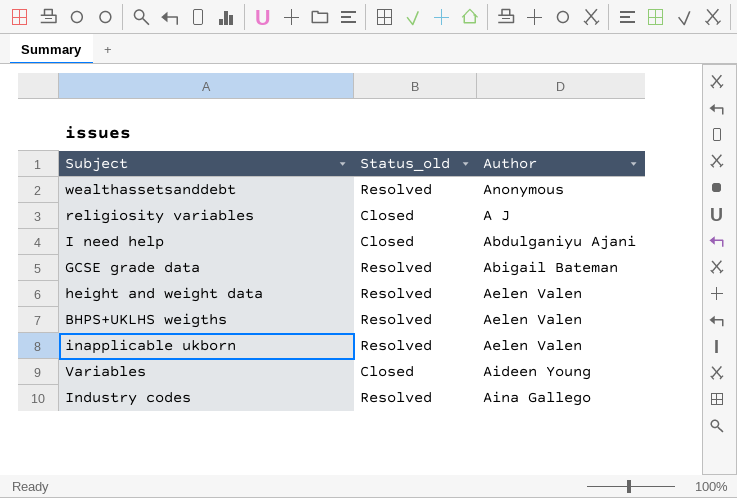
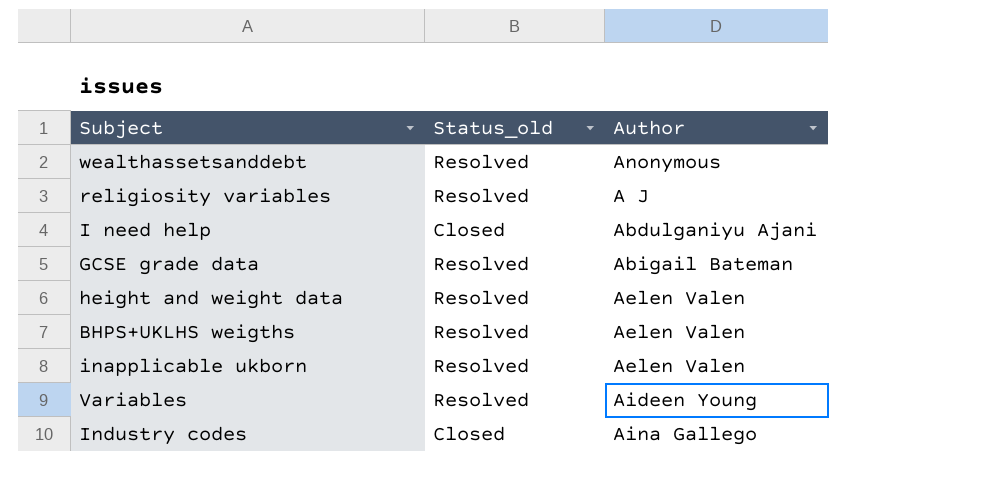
religiosity variables | Status_old: Closed -> Resolved
Variables | Status_old: Closed -> Resolved
Industry codes | Status_old: Resolved -> Closed

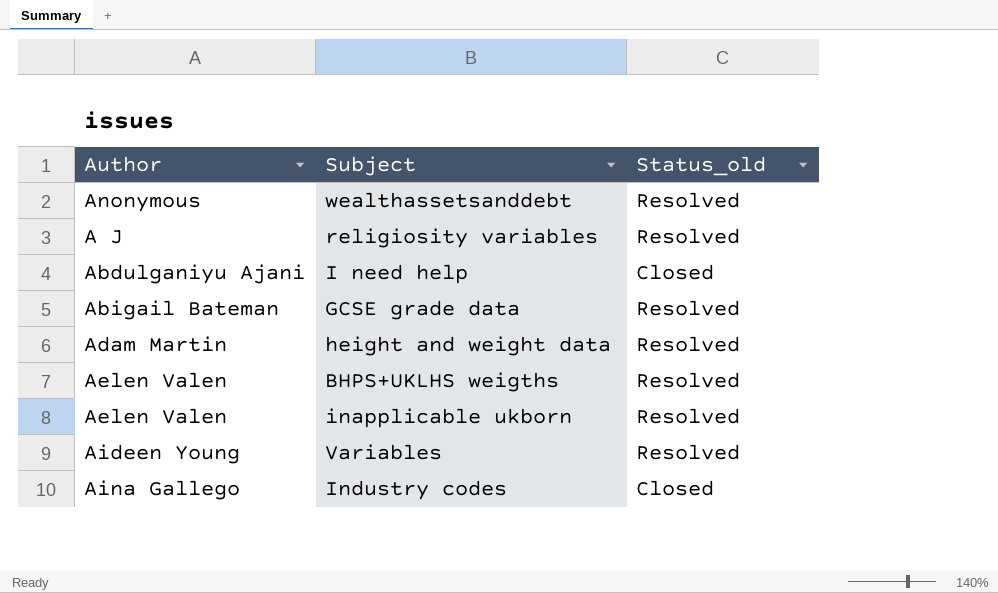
column Author | position: 3 -> 1
height and weight data | Author: Aelen Valen -> Adam Martin

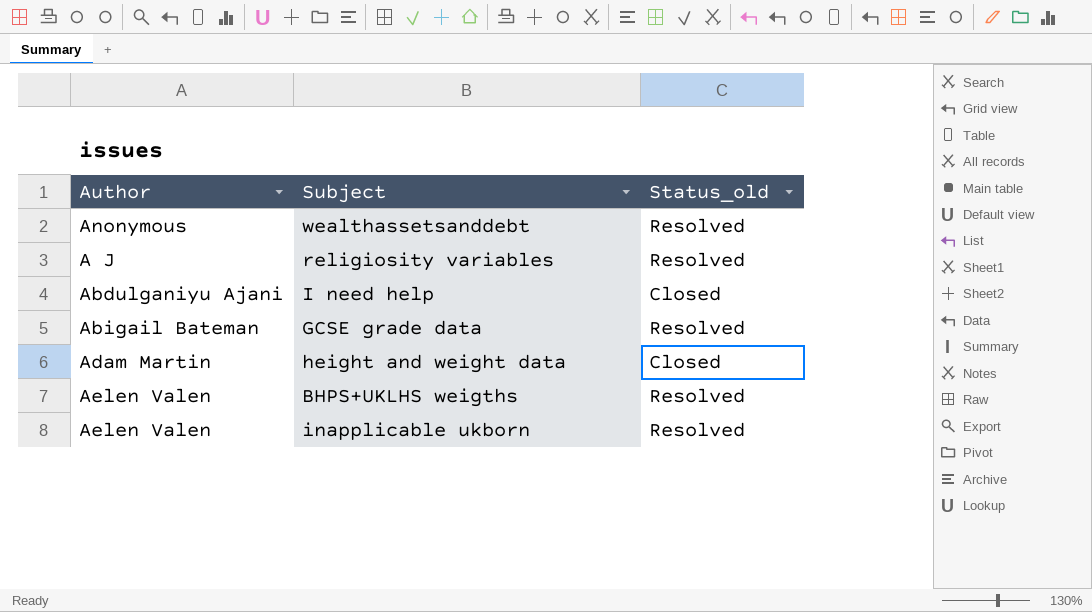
row Variables: Aideen Young | Resolved -> none
row Industry codes: Aina Gallego | Closed -> none
height and weight data | Status_old: Resolved -> Closed

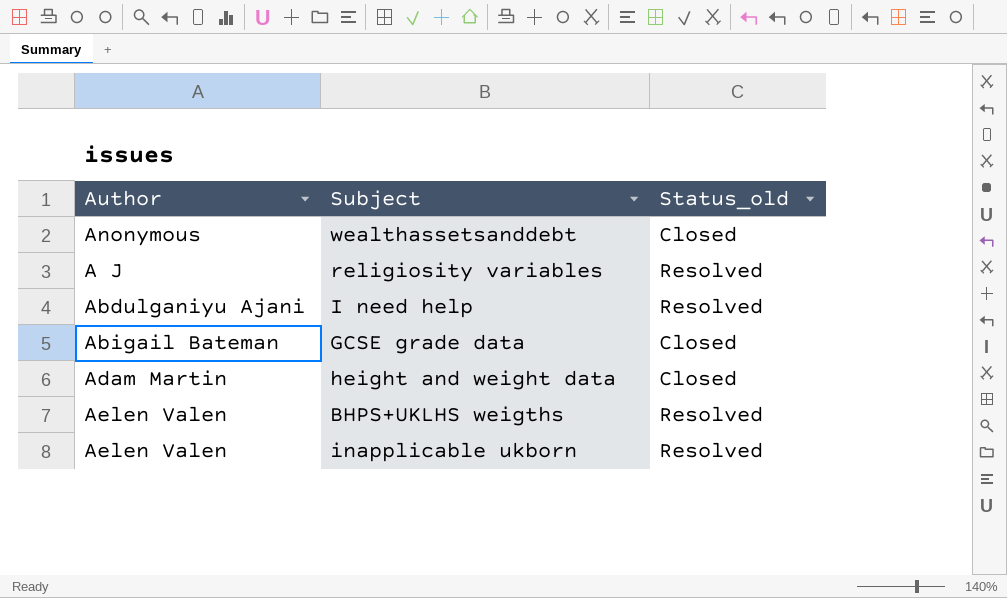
wealthassetsanddebt | Status_old: Resolved -> Closed
I need help | Status_old: Closed -> Resolved
GCSE grade data | Status_old: Resolved -> Closed

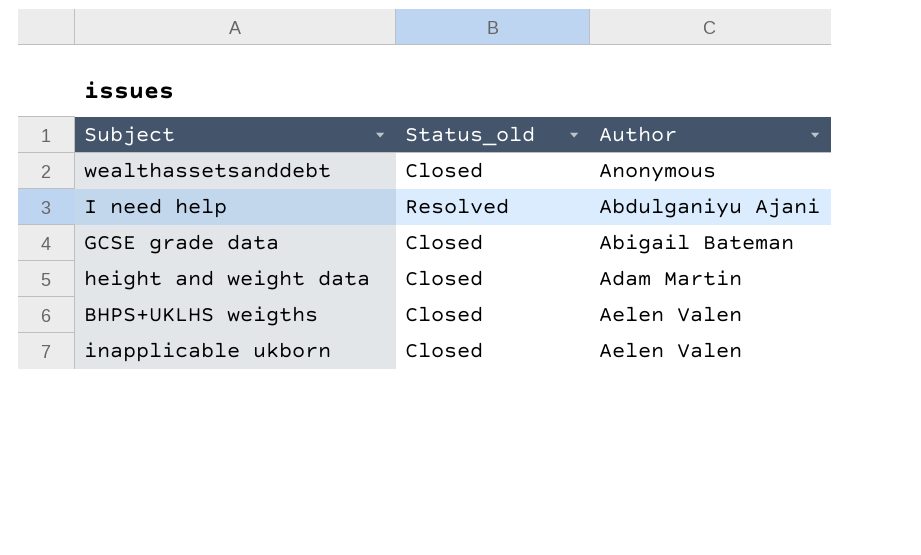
column Author | position: 1 -> 3
row religiosity variables: A J | Resolved -> none
BHPS+UKLHS weigths | Status_old: Resolved -> Closed
inapplicable ukborn | Status_old: Resolved -> Closed

